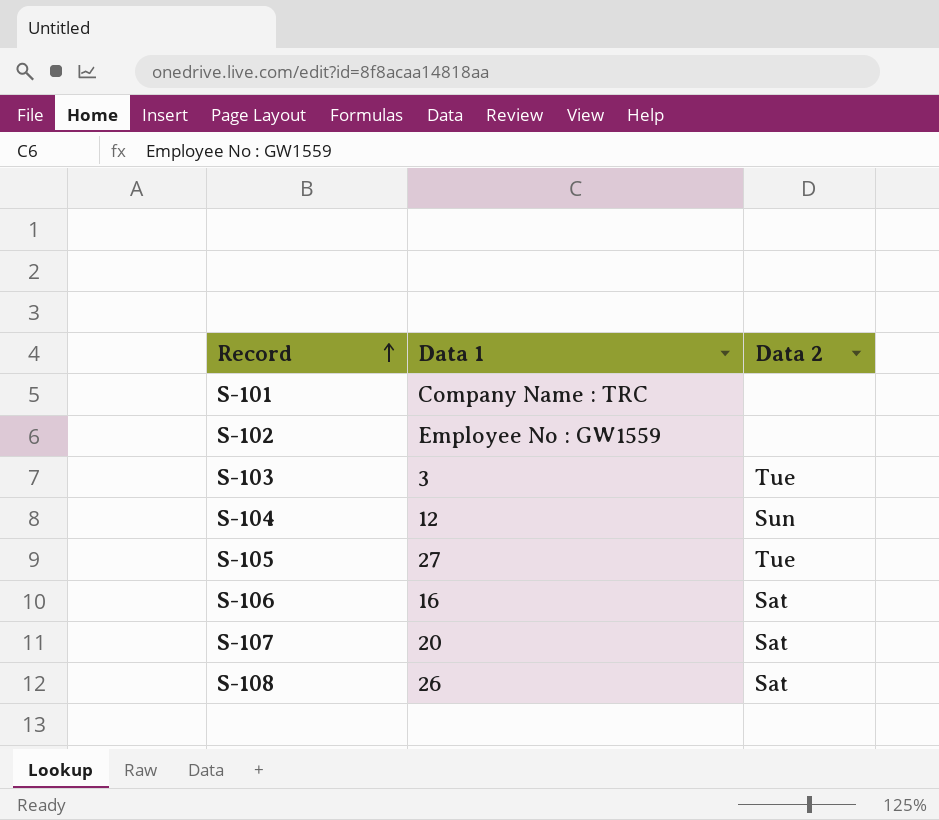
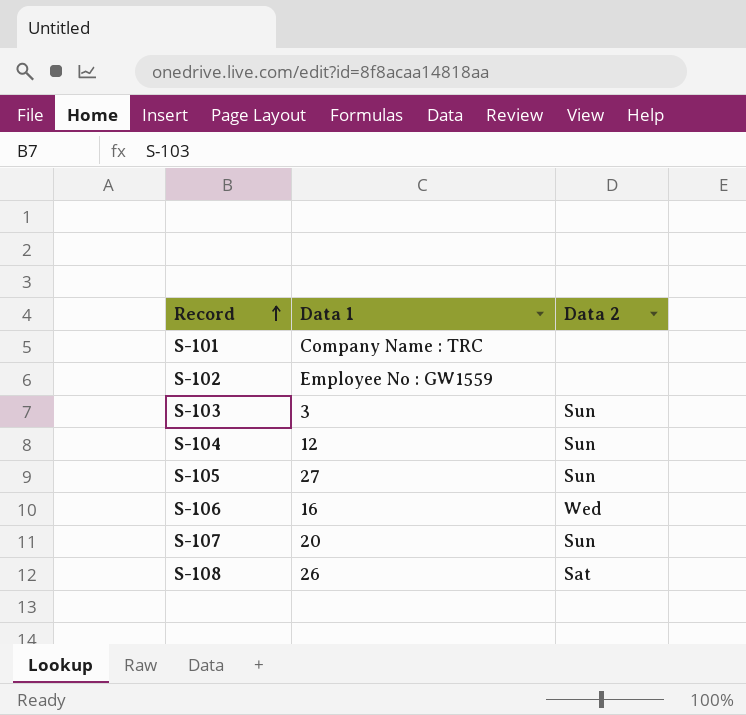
S-103 | Data 2: Tue -> Sun
S-105 | Data 2: Tue -> Sun
S-106 | Data 2: Sat -> Wed
S-107 | Data 2: Sat -> Sun

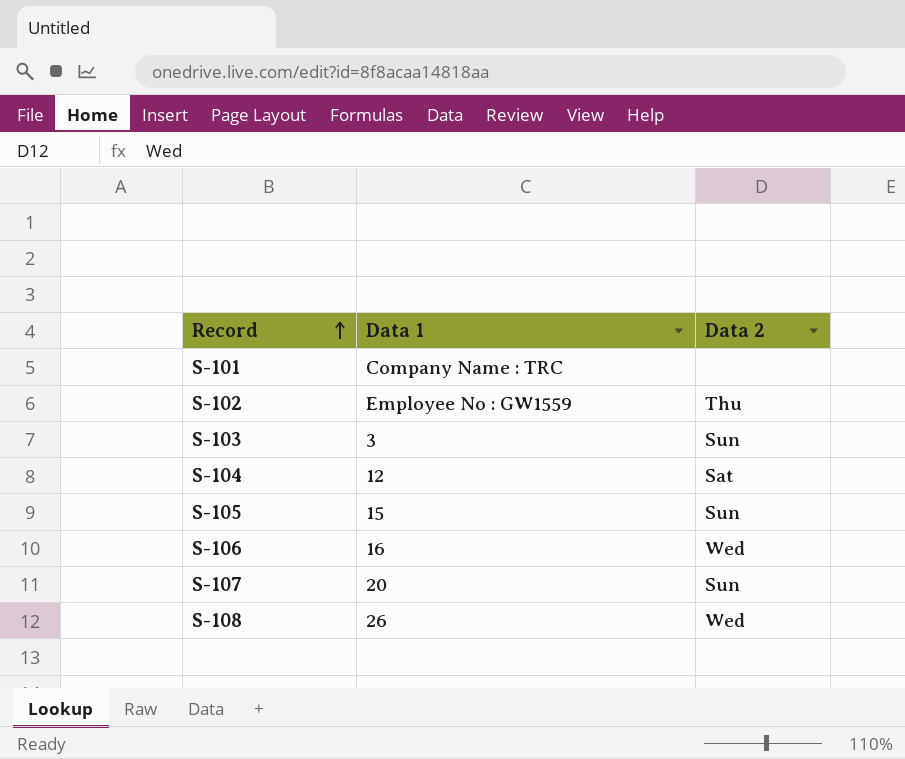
S-102 | Data 2: none -> Thu
S-104 | Data 2: Sun -> Sat
S-105 | Data 1: 27 -> 15
S-108 | Data 2: Sat -> Wed

